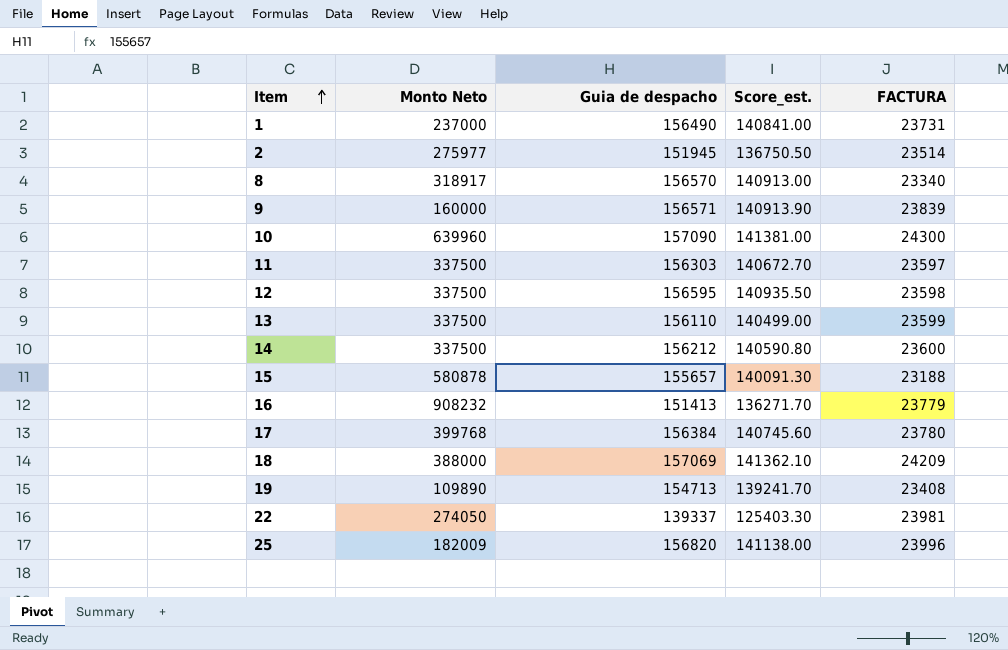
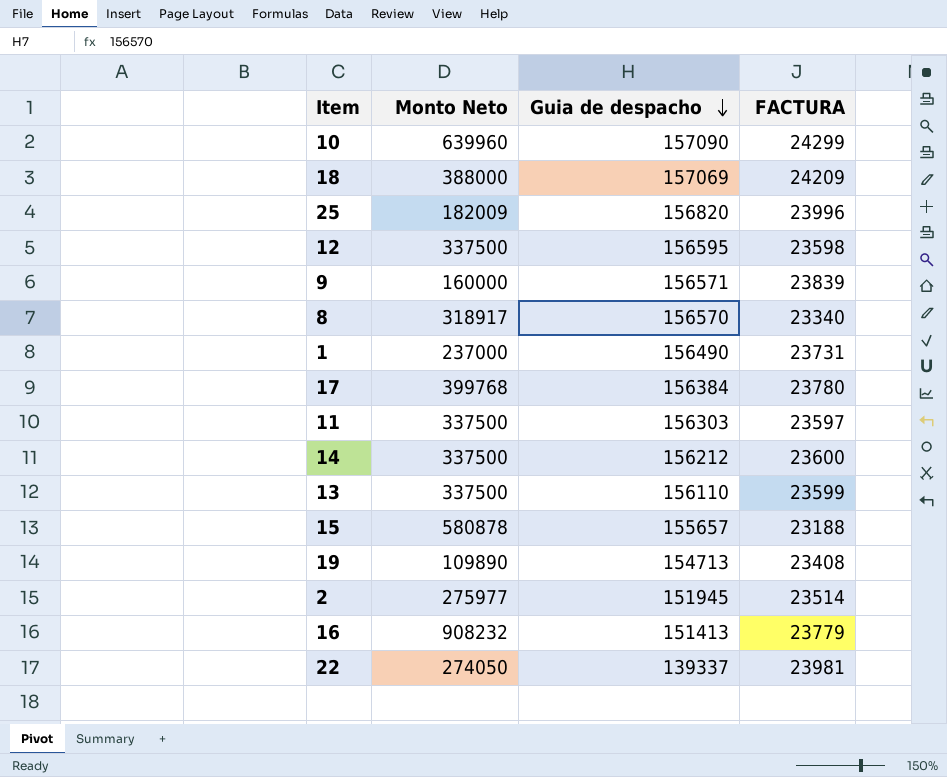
row order: Item ascending -> Guia de despacho descending
column Score_est. | formula: [Guia de despacho] * 0.9 -> none
10 | FACTURA: 24300 -> 24299

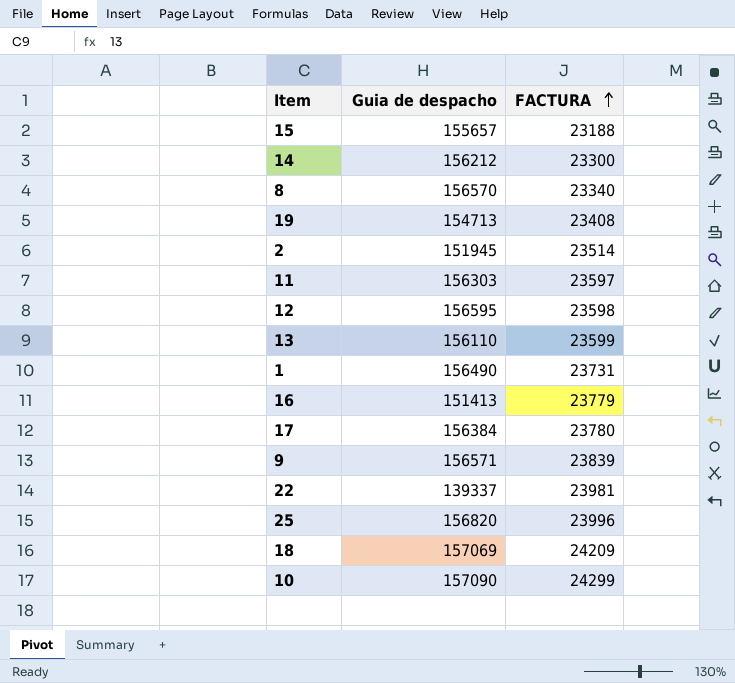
row order: Guia de despacho descending -> FACTURA ascending
column Monto Neto | position: 2 -> none
14 | FACTURA: 23600 -> 23300

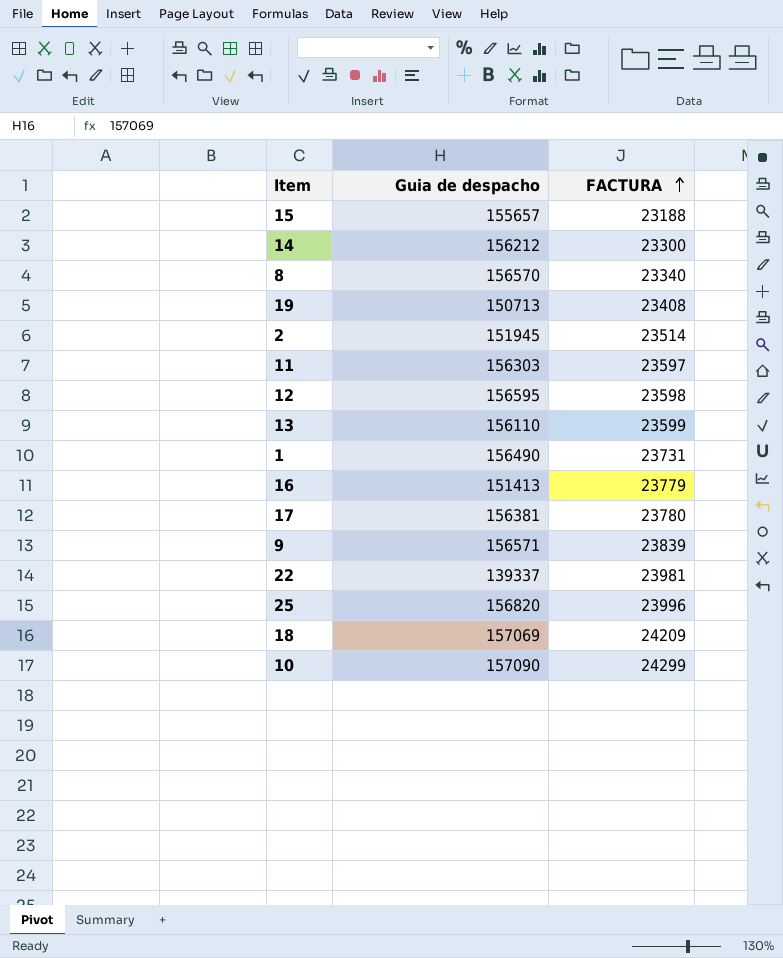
19 | Guia de despacho: 154713 -> 150713
17 | Guia de despacho: 156384 -> 156381

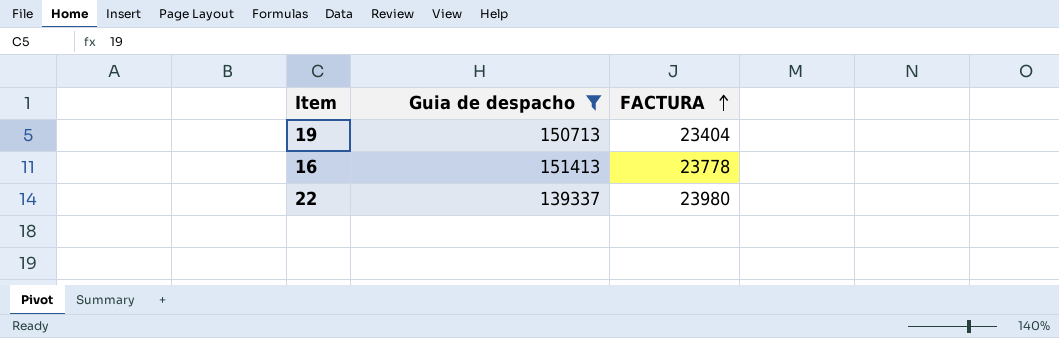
filter: none -> Guia de despacho <= 151413
19 | FACTURA: 23408 -> 23404
16 | FACTURA: 23779 -> 23778
22 | FACTURA: 23981 -> 23980

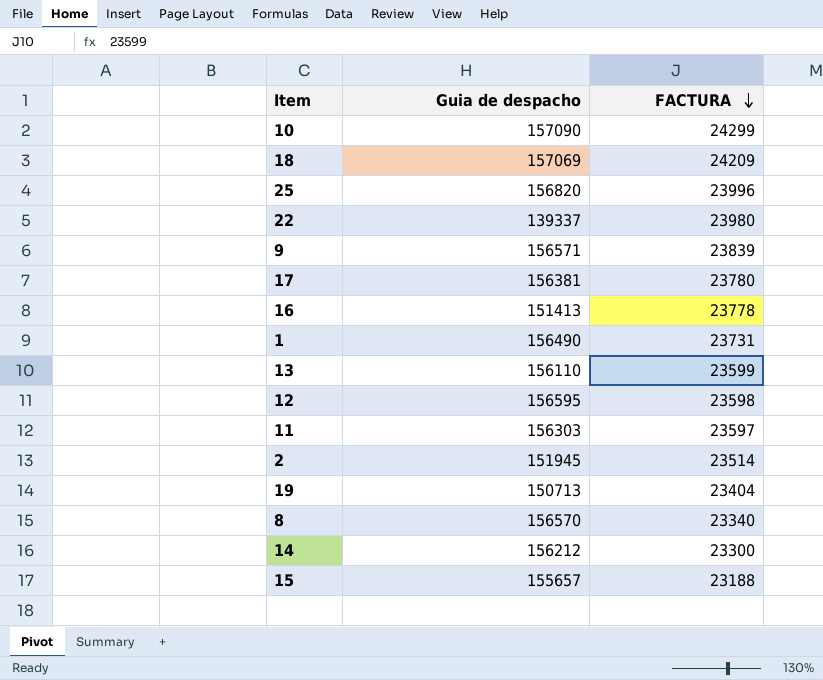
filter: Guia de despacho <= 151413 -> none
row order: FACTURA ascending -> FACTURA descending

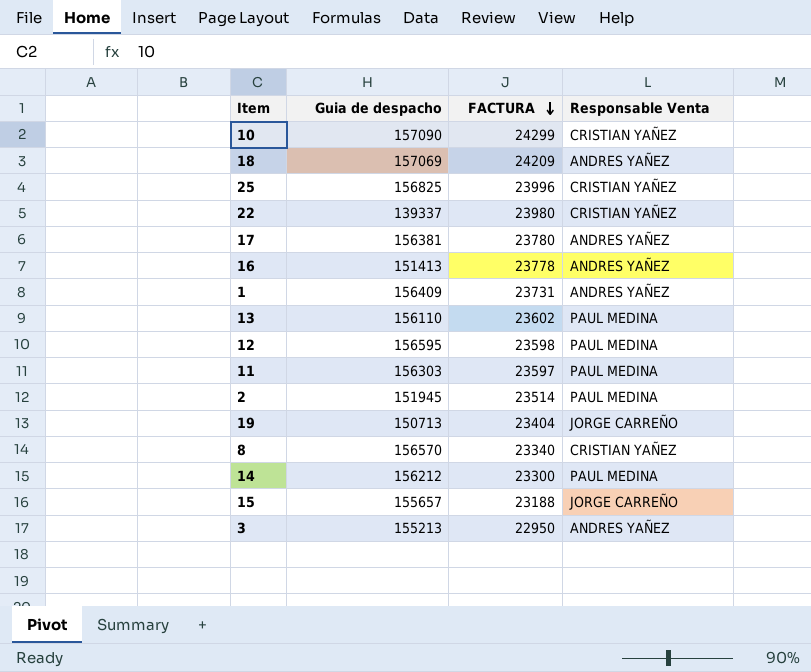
column Responsable Venta | position: none -> 4
row 9: 156571 | 23839 -> none
25 | Guia de despacho: 156820 -> 156825
1 | Guia de despacho: 156490 -> 156409
13 | FACTURA: 23599 -> 23602
row 3: none -> 155213 | 22950 | ANDRES YAÑEZ

